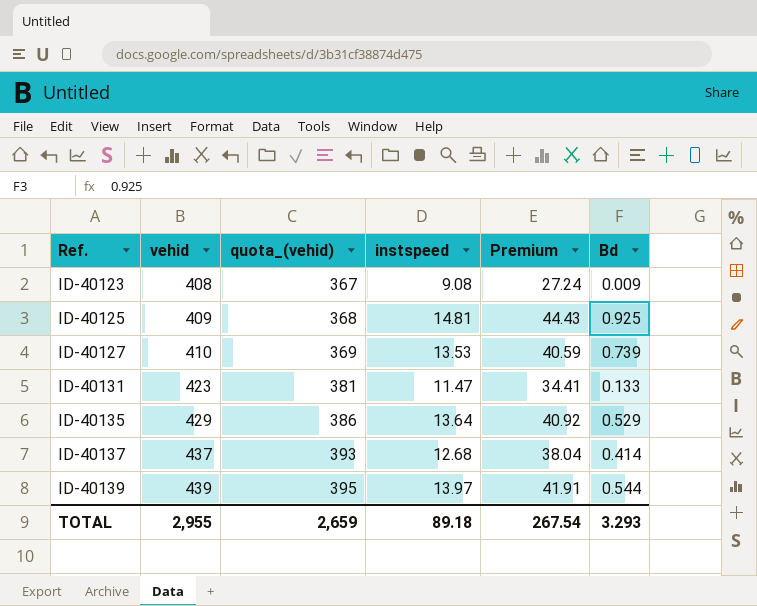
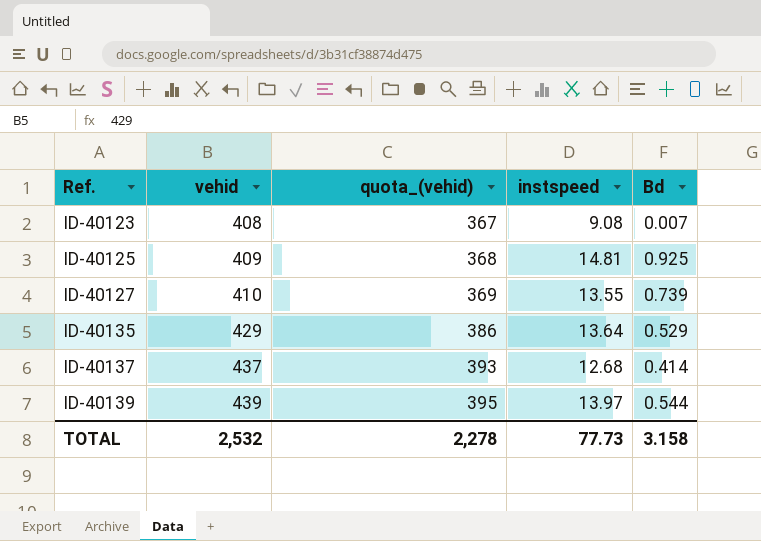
column Premium | formula: [instspeed] * 3 -> none
row ID-40131: 423 | 381 | 11.47 | 34.41 | 0.133 -> none
ID-40123 | Bd: 0.009 -> 0.007
ID-40127 | instspeed: 13.53 -> 13.55
TOTAL | vehid: 2,955 -> 2,532
TOTAL | quota_(vehid): 2,659 -> 2,278
TOTAL | instspeed: 89.18 -> 77.73
TOTAL | Bd: 3.293 -> 3.158

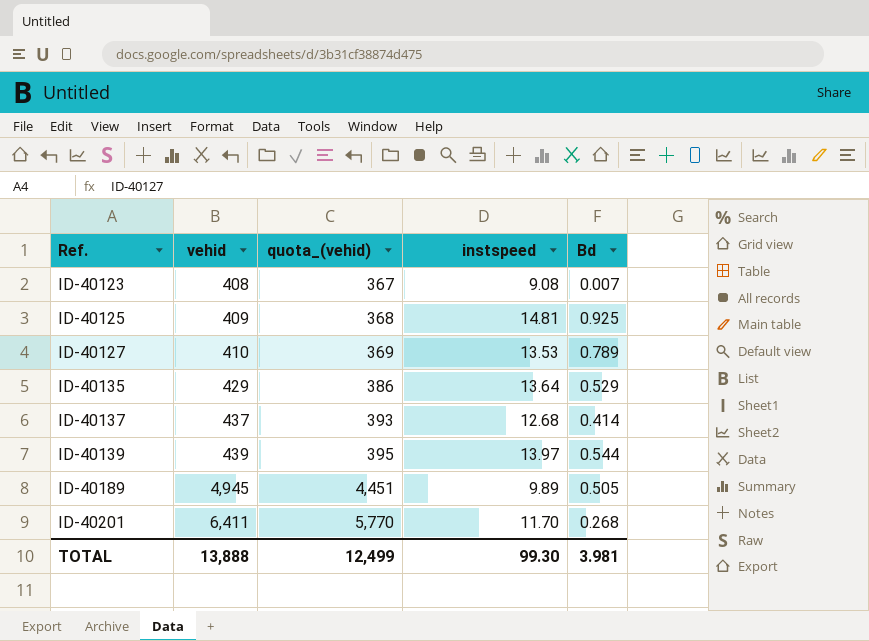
ID-40127 | instspeed: 13.55 -> 13.53
ID-40127 | Bd: 0.739 -> 0.789
row ID-40189: none -> 4,945 | 4,451 | 9.89 | 0.505
row ID-40201: none -> 6,411 | 5,770 | 11.70 | 0.268
TOTAL | vehid: 2,532 -> 13,888
TOTAL | quota_(vehid): 2,278 -> 12,499
TOTAL | instspeed: 77.73 -> 99.30
TOTAL | Bd: 3.158 -> 3.981

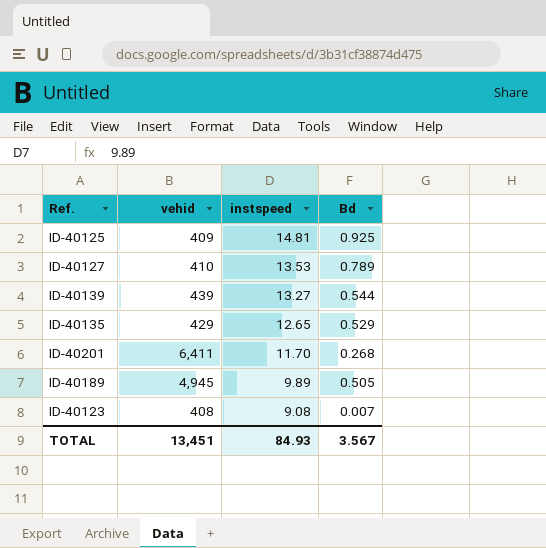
row order: Ref. ascending -> instspeed descending
column quota_(vehid) | formula: [vehid] * 0.9 -> none
row ID-40137: 437 | 393 | 12.68 | 0.414 -> none
ID-40139 | instspeed: 13.97 -> 13.27
ID-40135 | instspeed: 13.64 -> 12.65
TOTAL | vehid: 13,888 -> 13,451
TOTAL | instspeed: 99.30 -> 84.93
TOTAL | Bd: 3.981 -> 3.567

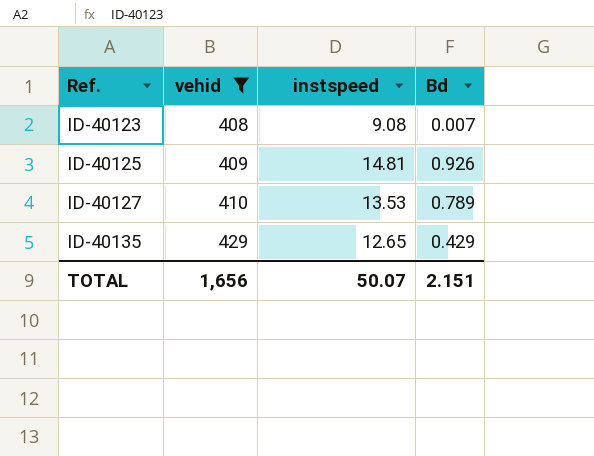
filter: none -> vehid <= 429
row order: instspeed descending -> Ref. ascending
ID-40125 | Bd: 0.925 -> 0.926
ID-40135 | Bd: 0.529 -> 0.429
TOTAL | vehid: 13,451 -> 1,656
TOTAL | instspeed: 84.93 -> 50.07
TOTAL | Bd: 3.567 -> 2.151

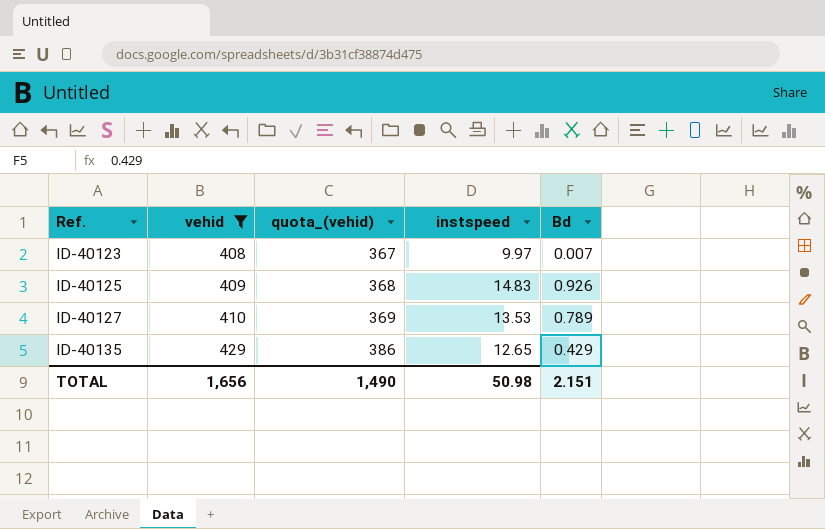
column quota_(vehid) | formula: none -> [vehid] * 0.9
ID-40123 | instspeed: 9.08 -> 9.97
ID-40125 | instspeed: 14.81 -> 14.83
TOTAL | instspeed: 50.07 -> 50.98

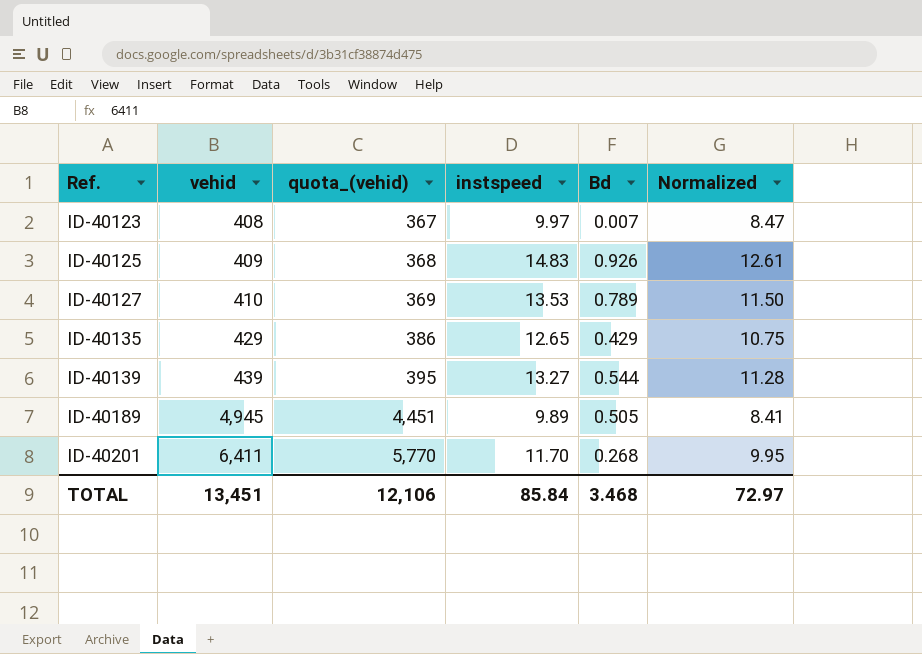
filter: vehid <= 429 -> none
column Normalized | formula: none -> [instspeed] * 0.85
TOTAL | vehid: 1,656 -> 13,451
TOTAL | quota_(vehid): 1,490 -> 12,106
TOTAL | instspeed: 50.98 -> 85.84
TOTAL | Bd: 2.151 -> 3.468

